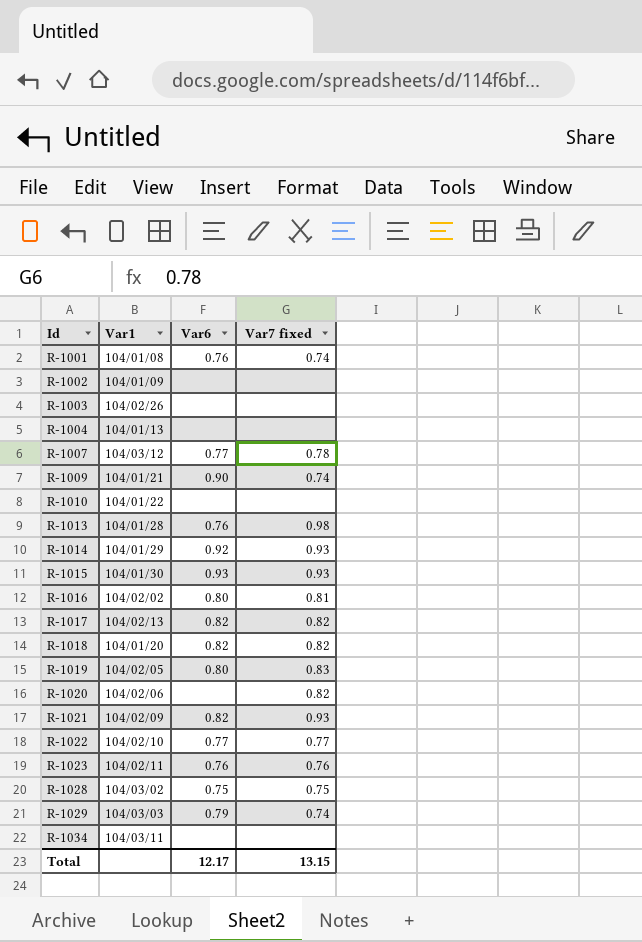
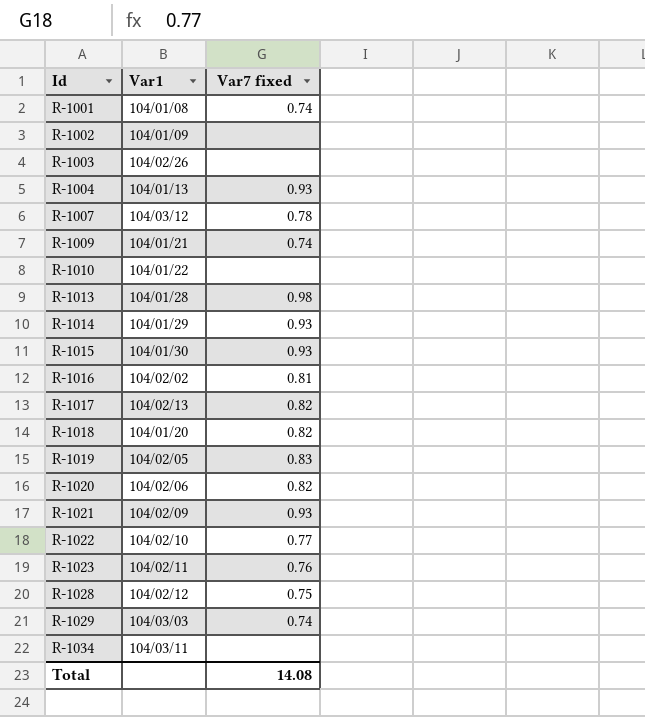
column Var6 | position: 3 -> none
R-1004 | Var7 fixed: none -> 0.93
R-1028 | Var1: 104/03/02 -> 104/02/12
Total | Var7 fixed: 13.15 -> 14.08

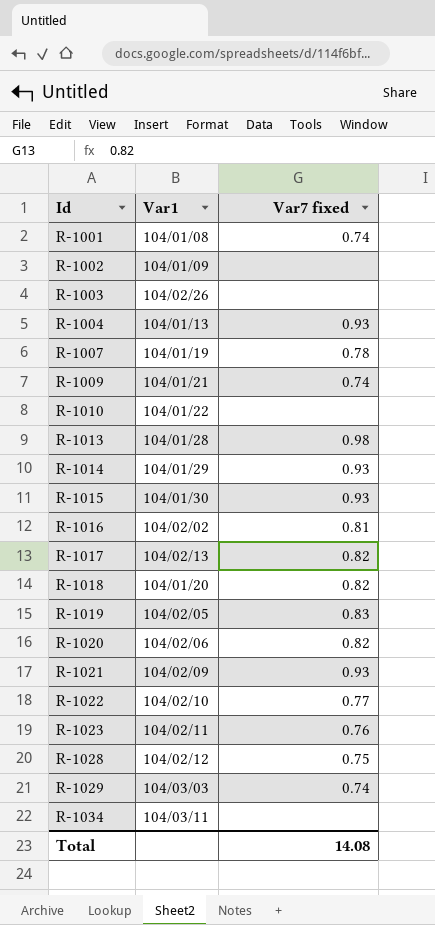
R-1007 | Var1: 104/03/12 -> 104/01/19

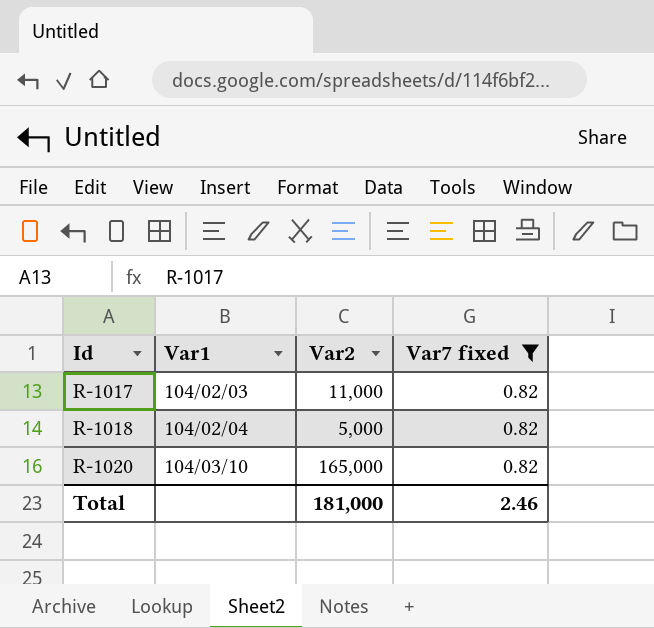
filter: none -> Var7 fixed = 0.82
column Var2 | position: none -> 3
R-1017 | Var1: 104/02/13 -> 104/02/03
R-1018 | Var1: 104/01/20 -> 104/02/04
R-1020 | Var1: 104/02/06 -> 104/03/10
Total | Var7 fixed: 14.08 -> 2.46

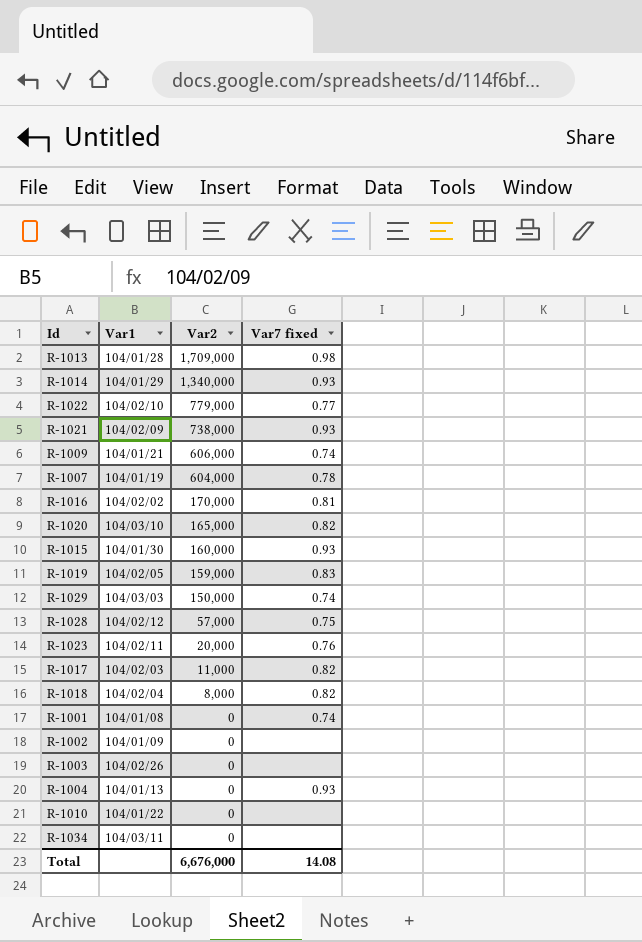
filter: Var7 fixed = 0.82 -> none
row order: Id ascending -> Var2 descending
R-1018 | Var2: 5,000 -> 8,000
Total | Var2: 181,000 -> 6,676,000
Total | Var7 fixed: 2.46 -> 14.08

